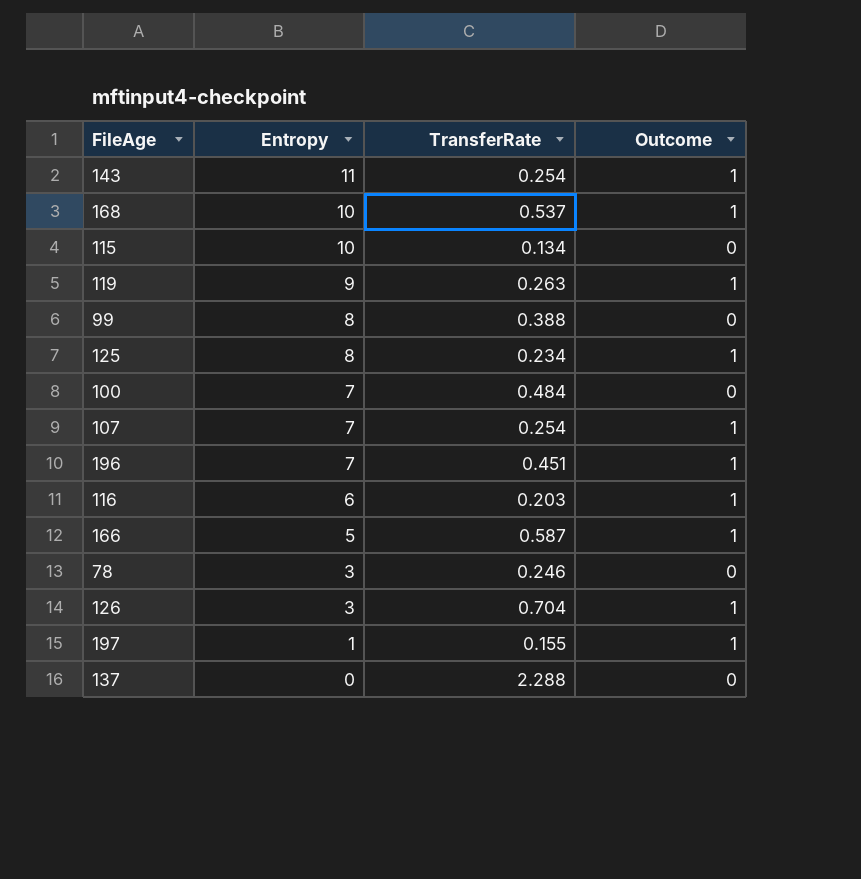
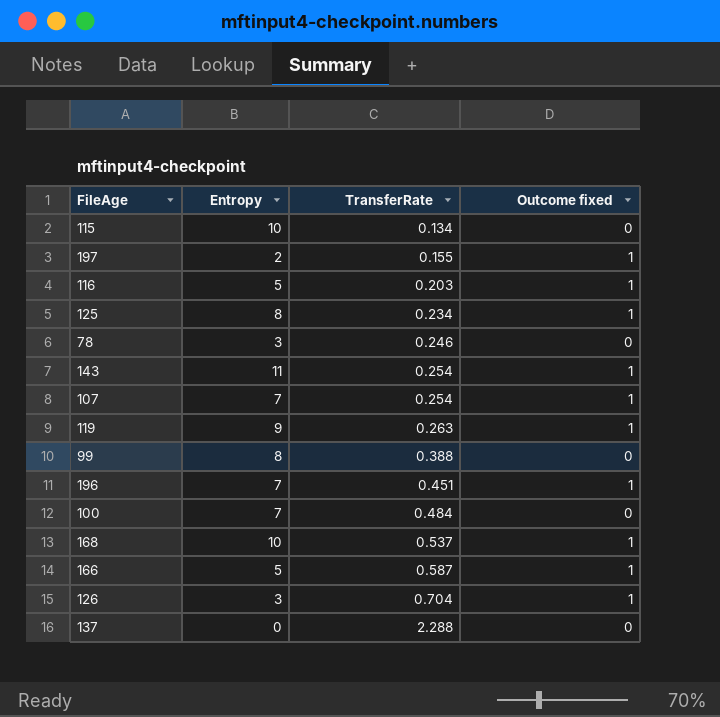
row order: Entropy descending -> TransferRate ascending
column name: Outcome -> Outcome fixed
197 | Entropy: 1 -> 2
116 | Entropy: 6 -> 5

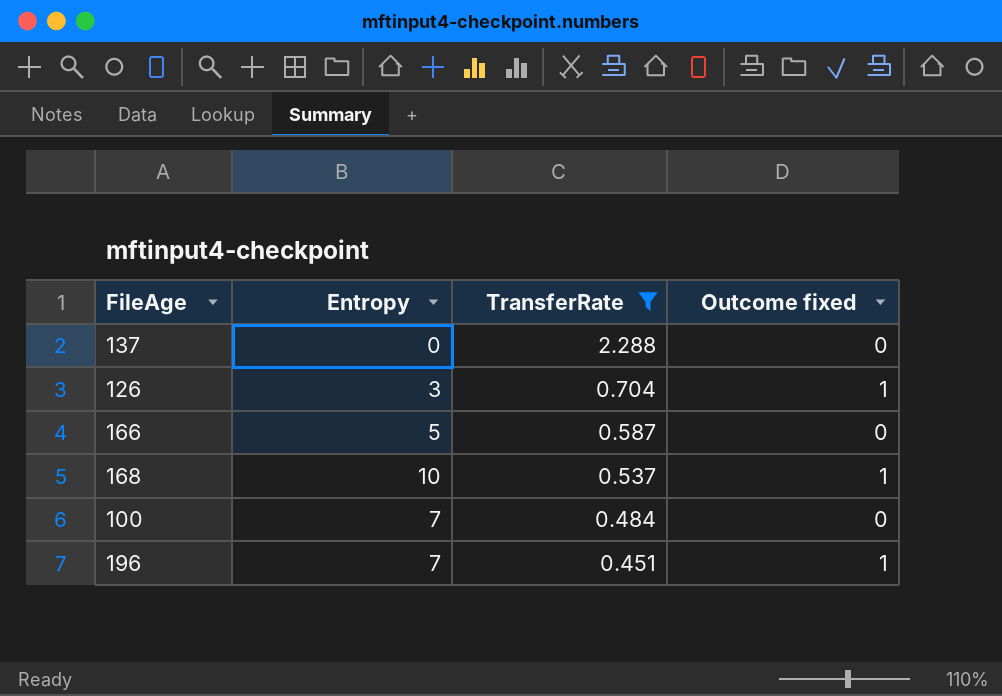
filter: none -> TransferRate >= 0.451
row order: TransferRate ascending -> TransferRate descending
166 | Outcome fixed: 1 -> 0

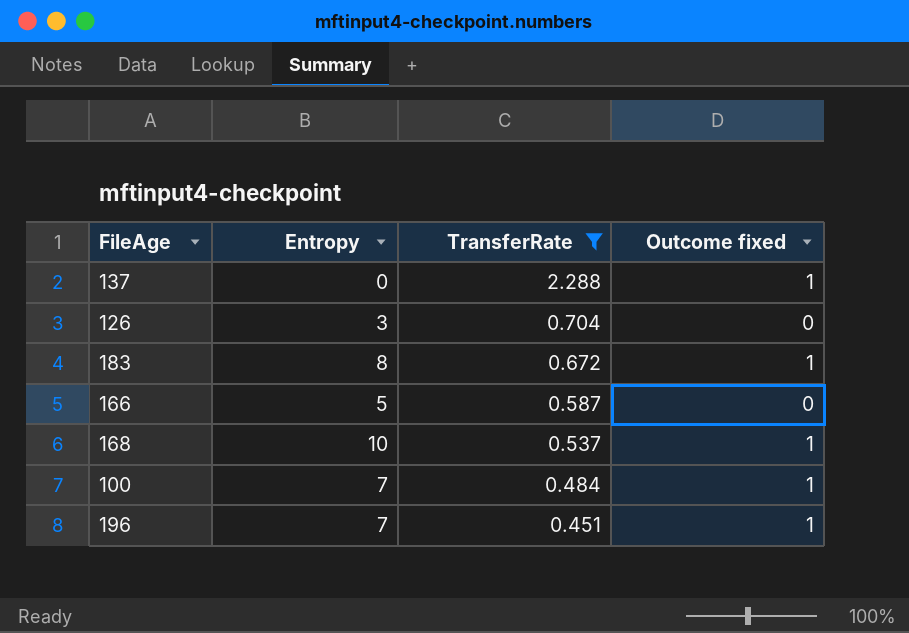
137 | Outcome fixed: 0 -> 1
126 | Outcome fixed: 1 -> 0
row 183: none -> 8 | 0.672 | 1
100 | Outcome fixed: 0 -> 1

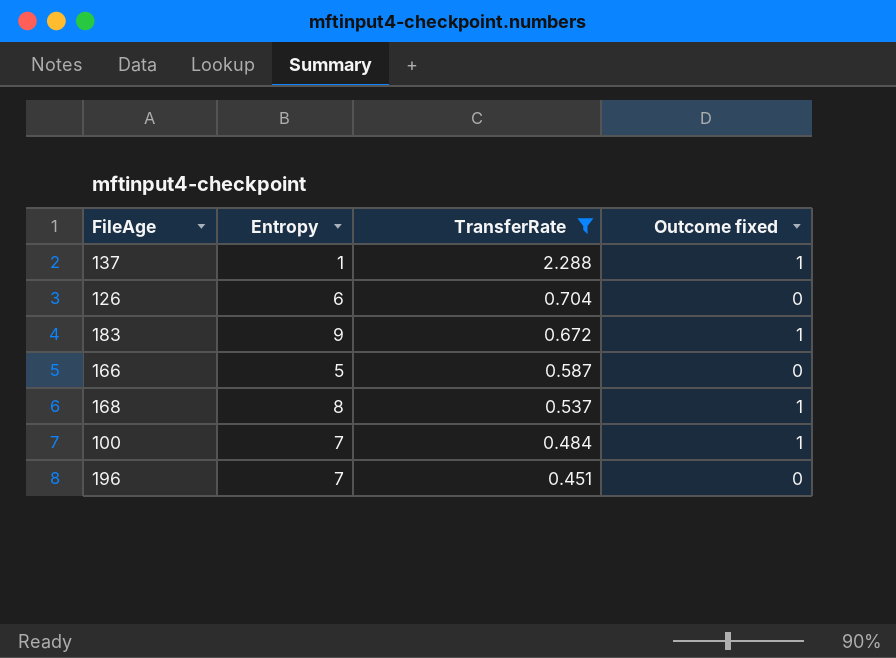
137 | Entropy: 0 -> 1
126 | Entropy: 3 -> 6
183 | Entropy: 8 -> 9
168 | Entropy: 10 -> 8
196 | Outcome fixed: 1 -> 0

